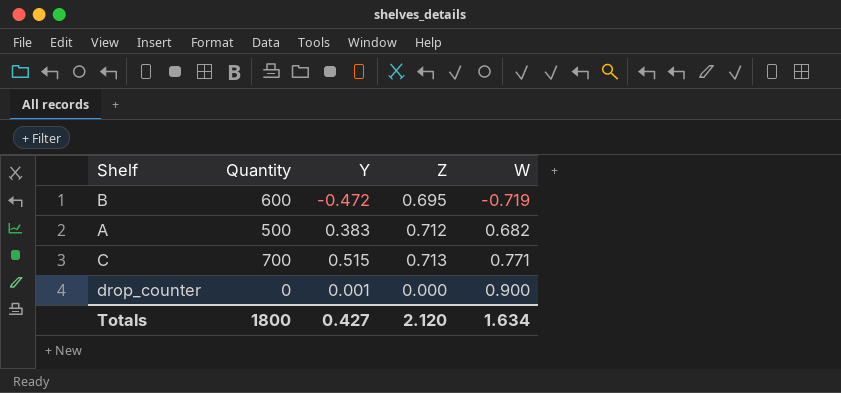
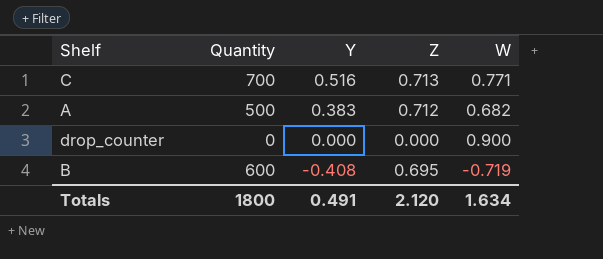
row order: W ascending -> Y descending
C | Y: 0.515 -> 0.516
drop_counter | Y: 0.001 -> 0.000
B | Y: -0.472 -> -0.408
Totals | Y: 0.427 -> 0.491

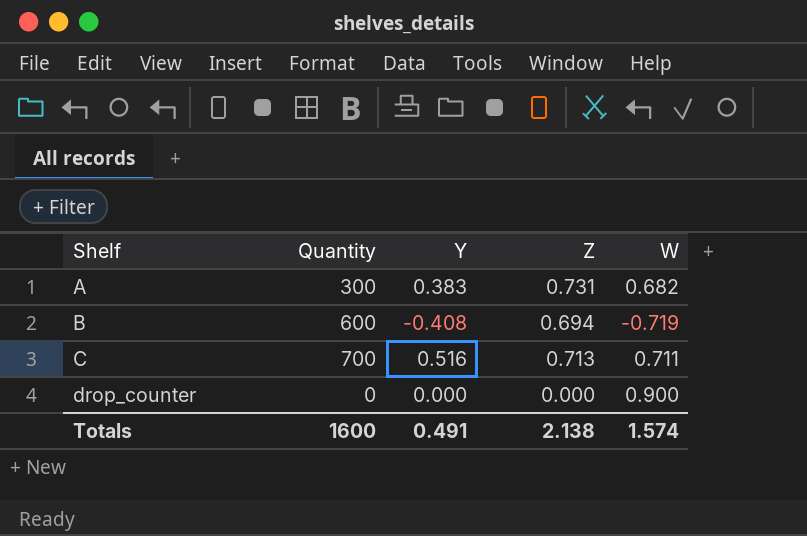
row order: Y descending -> Shelf ascending
A | Quantity: 500 -> 300
A | Z: 0.712 -> 0.731
B | Z: 0.695 -> 0.694
C | W: 0.771 -> 0.711
Totals | Quantity: 1800 -> 1600
Totals | Z: 2.120 -> 2.138
Totals | W: 1.634 -> 1.574

